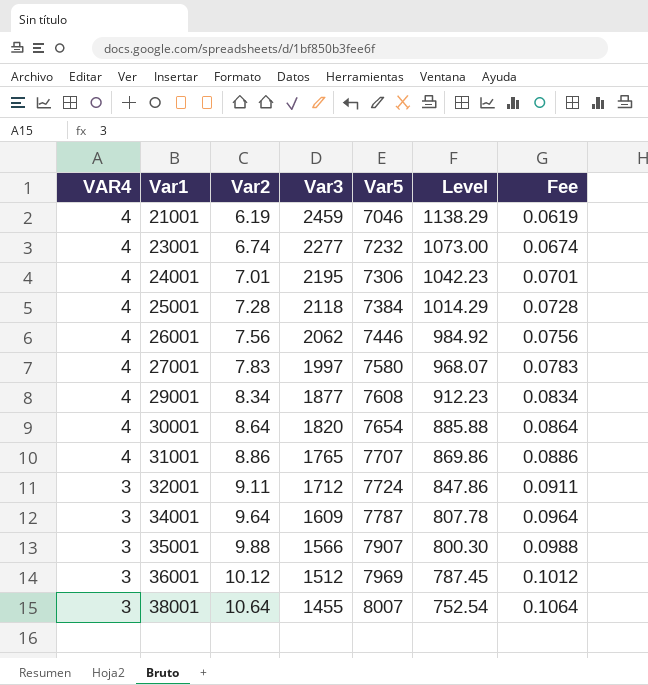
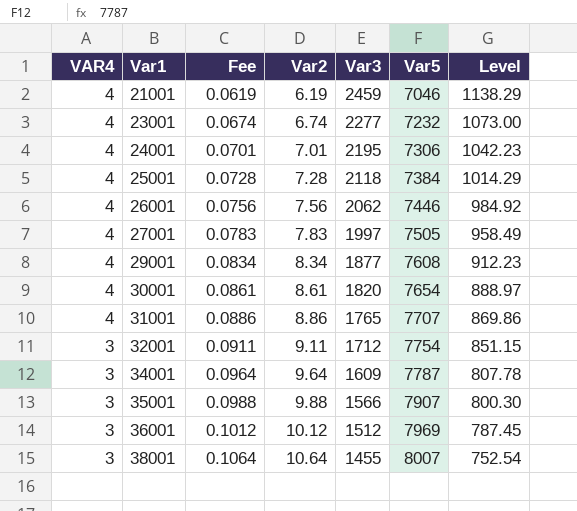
column Fee | position: 7 -> 3
27001 | Var5: 7580 -> 7505
27001 | Level: 968.07 -> 958.49
30001 | Fee: 0.0864 -> 0.0861
30001 | Var2: 8.64 -> 8.61
30001 | Level: 885.88 -> 888.97
32001 | Var5: 7724 -> 7754
32001 | Level: 847.86 -> 851.15

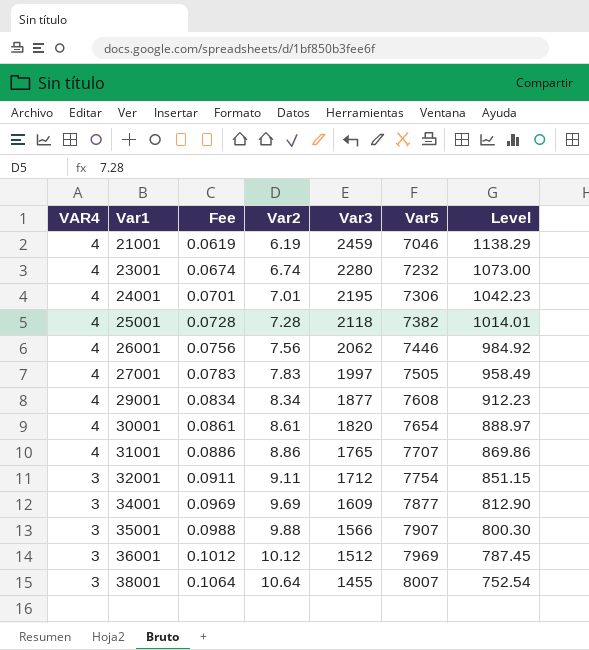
23001 | Var3: 2277 -> 2280
25001 | Var5: 7384 -> 7382
25001 | Level: 1014.29 -> 1014.01
34001 | Fee: 0.0964 -> 0.0969
34001 | Var2: 9.64 -> 9.69
34001 | Var5: 7787 -> 7877
34001 | Level: 807.78 -> 812.90

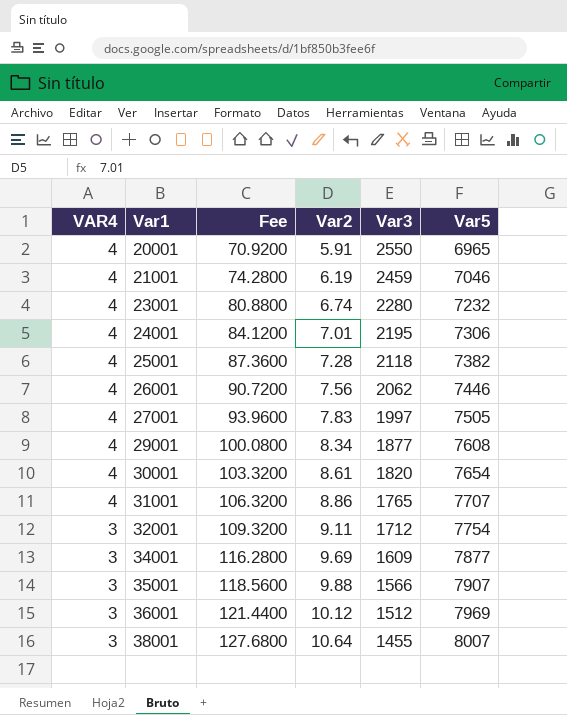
column Level | formula: [Var5] / [Var2] -> none
column Fee | formula: [Var2] * 0.01 -> [Var2] * 12
row 20001: none -> 4 | 70.9200 | 5.91 | 2550 | 6965

